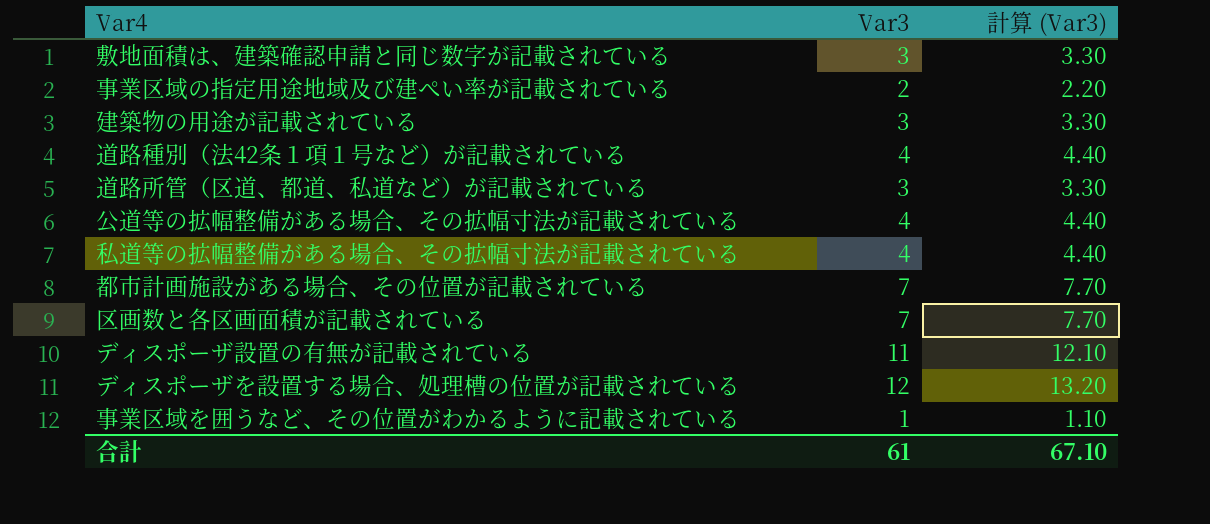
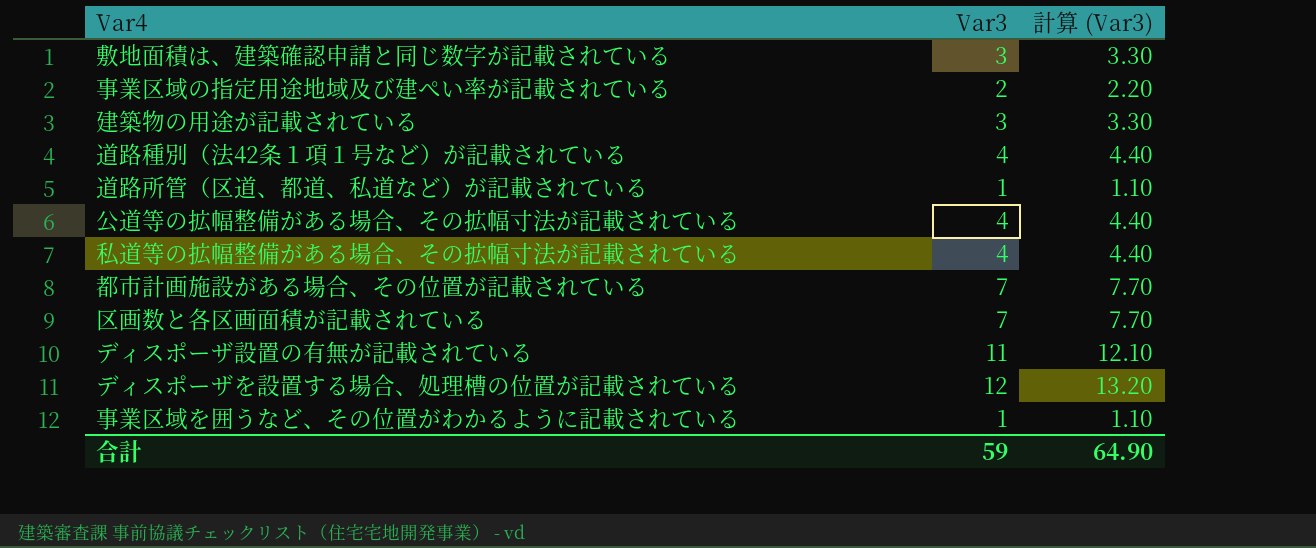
道路所管（区道、都道、私道など）が記載されている | Var3: 3 -> 1
道路所管（区道、都道、私道など）が記載されている | 計算 (Var3): 3.30 -> 1.10
合計 | Var3: 61 -> 59
合計 | 計算 (Var3): 67.10 -> 64.90

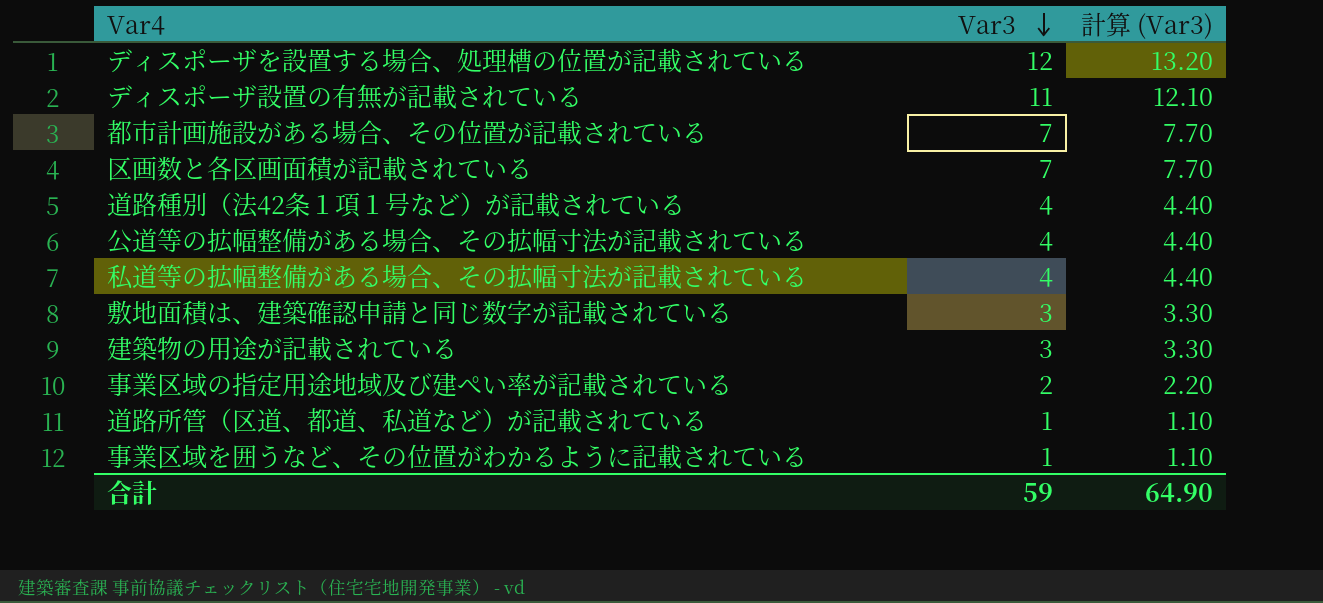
row order: none -> Var3 descending

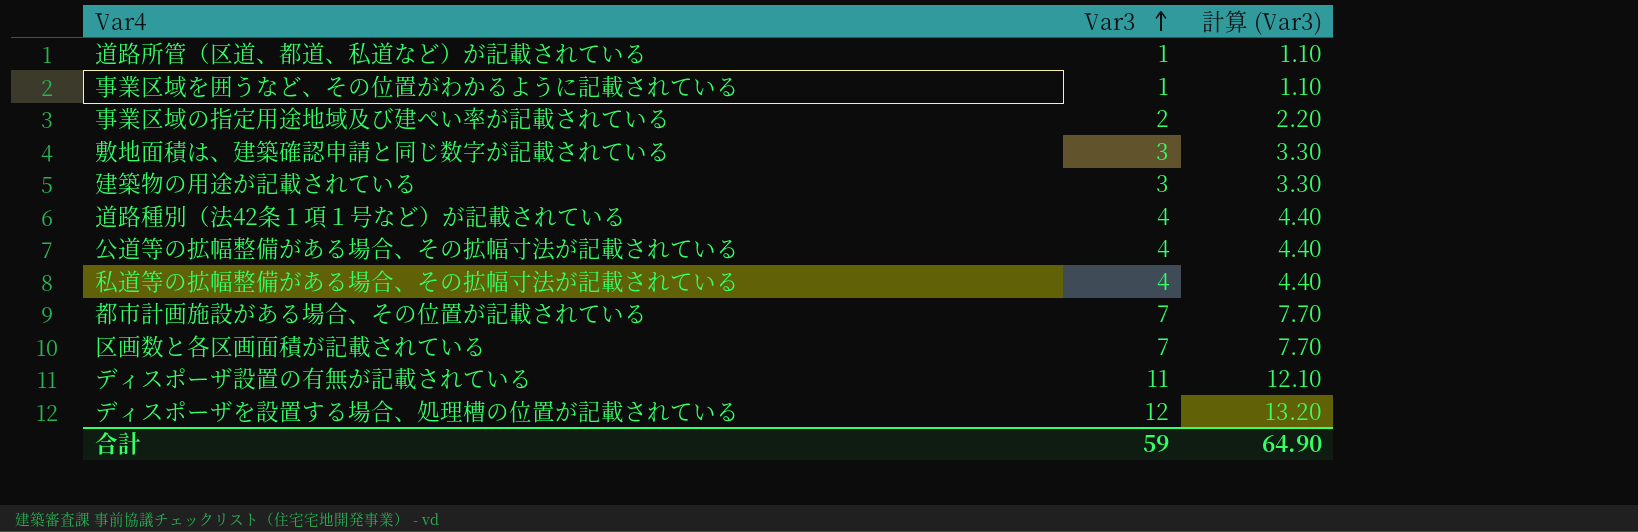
row order: Var3 descending -> Var3 ascending

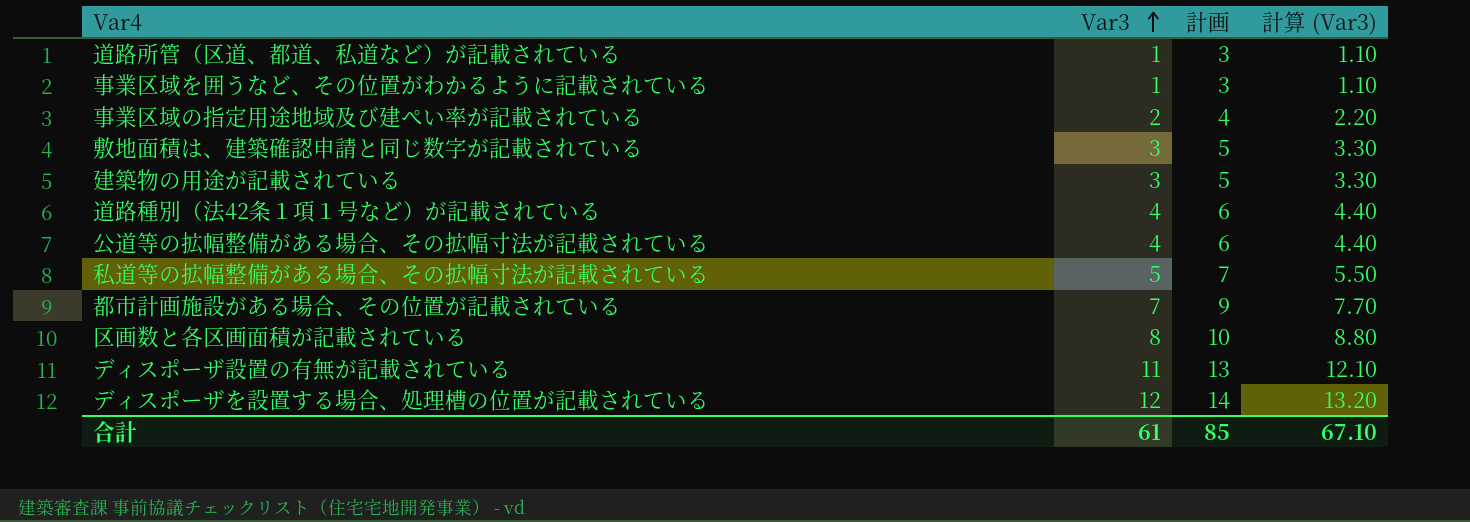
column 計画 | formula: none -> [Var3] + 2
私道等の拡幅整備がある場合、その拡幅寸法が記載されている | Var3: 4 -> 5
私道等の拡幅整備がある場合、その拡幅寸法が記載されている | 計算 (Var3): 4.40 -> 5.50
区画数と各区画面積が記載されている | Var3: 7 -> 8
区画数と各区画面積が記載されている | 計算 (Var3): 7.70 -> 8.80
合計 | Var3: 59 -> 61
合計 | 計算 (Var3): 64.90 -> 67.10

